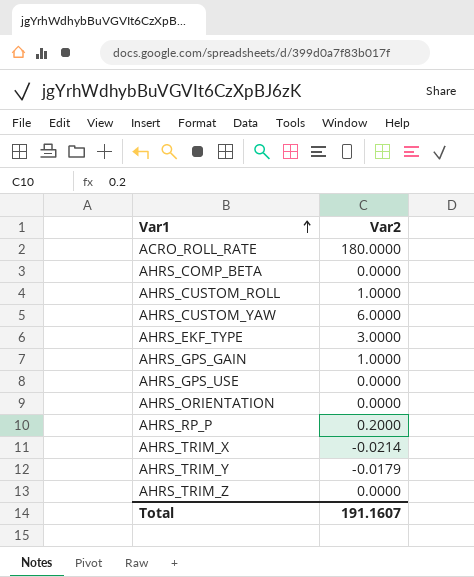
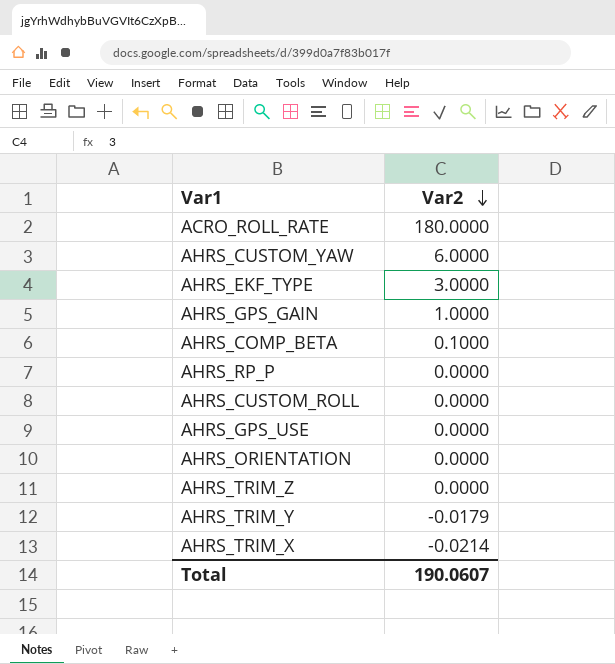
row order: Var1 ascending -> Var2 descending
AHRS_COMP_BETA | Var2: 0.0000 -> 0.1000
AHRS_RP_P | Var2: 0.2000 -> 0.0000
AHRS_CUSTOM_ROLL | Var2: 1.0000 -> 0.0000
Total | Var2: 191.1607 -> 190.0607

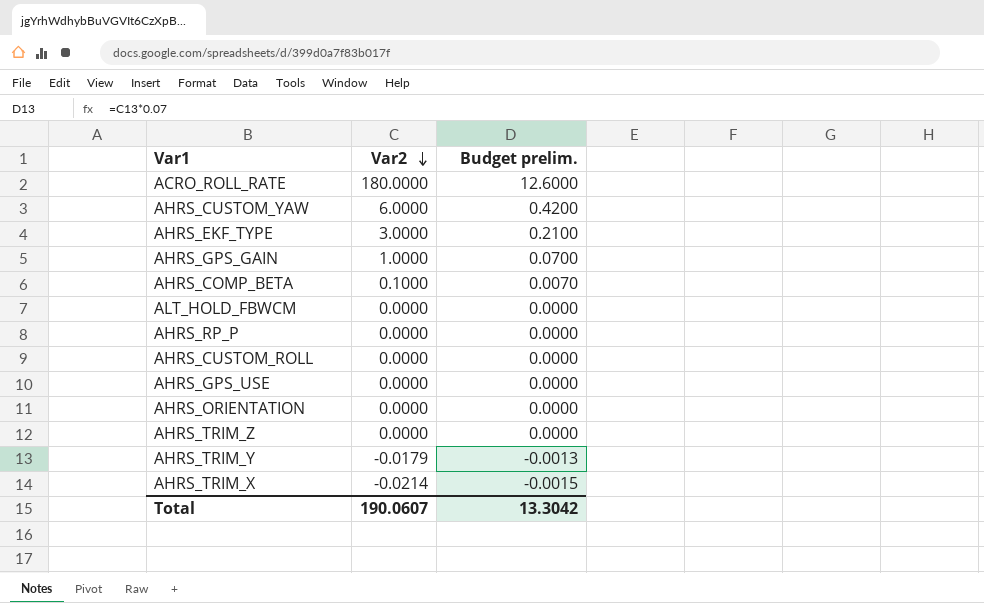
column Budget prelim. | formula: none -> [Var2] * 0.07
row ALT_HOLD_FBWCM: none -> 0.0000 | 0.0000

